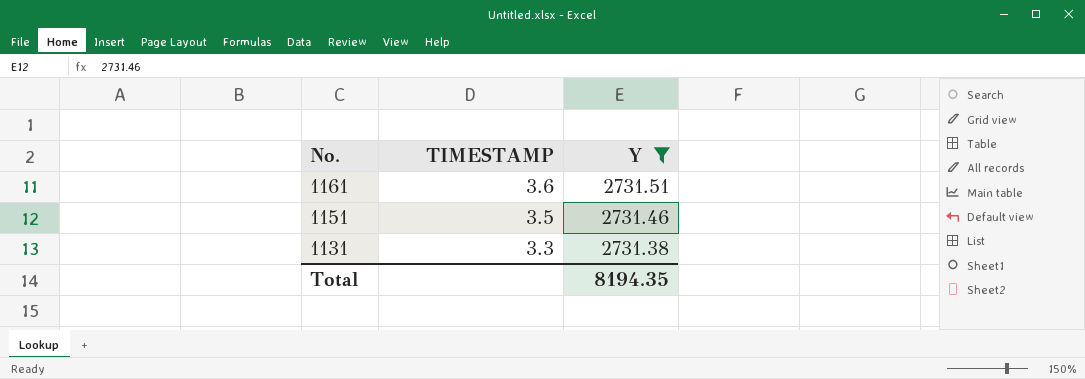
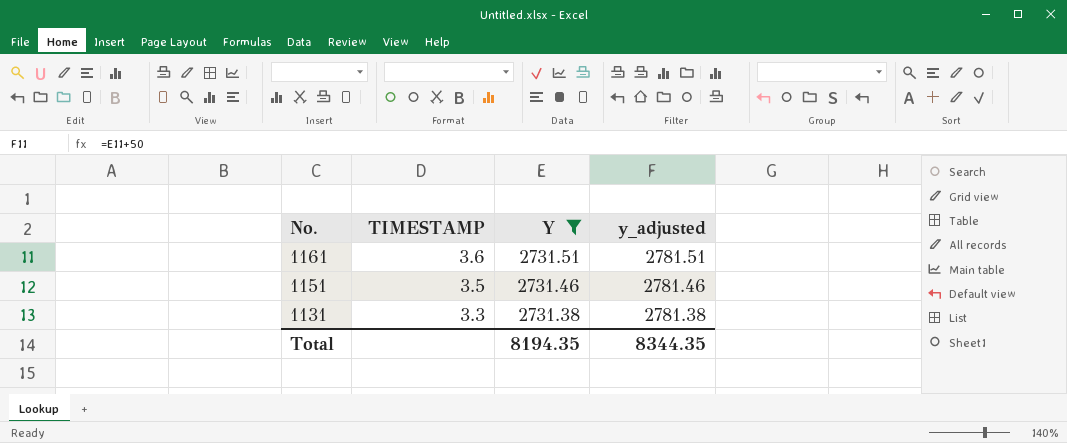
column y_adjusted | formula: none -> [Y] + 50

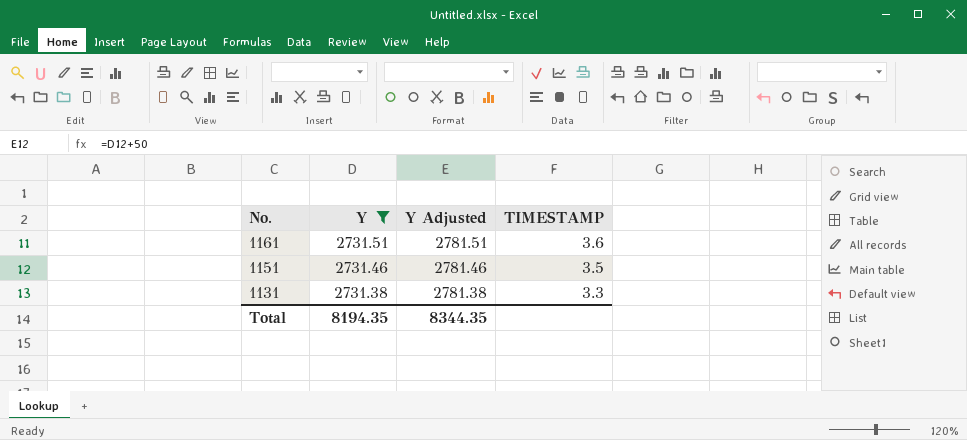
column name: y_adjusted -> Y Adjusted
column TIMESTAMP | position: 2 -> 4

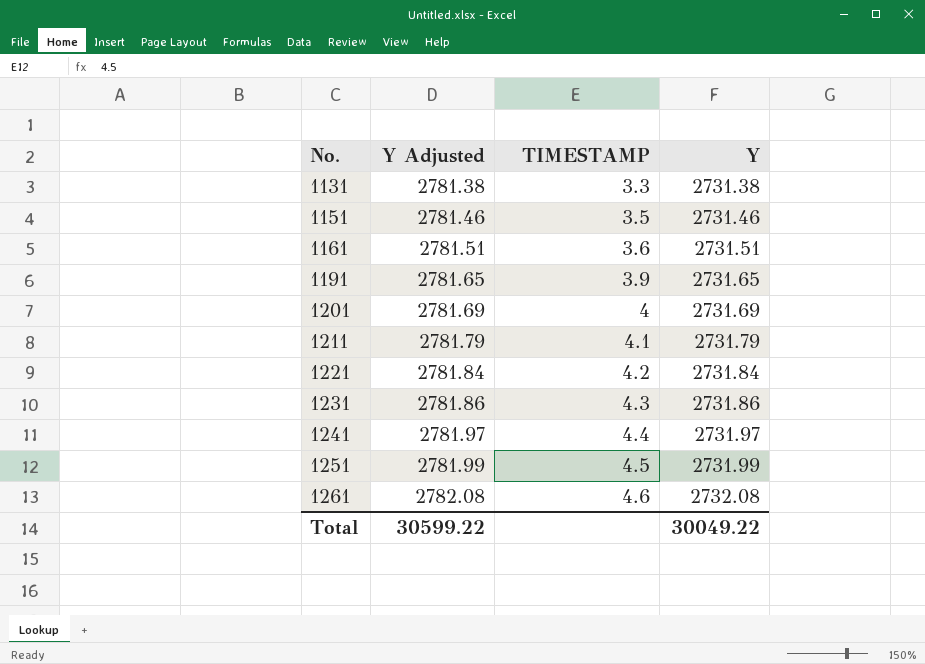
filter: Y <= 2731.51 -> none
row order: No. descending -> No. ascending
column Y | position: 2 -> 4
Total | Y Adjusted: 8344.35 -> 30599.22
Total | Y: 8194.35 -> 30049.22

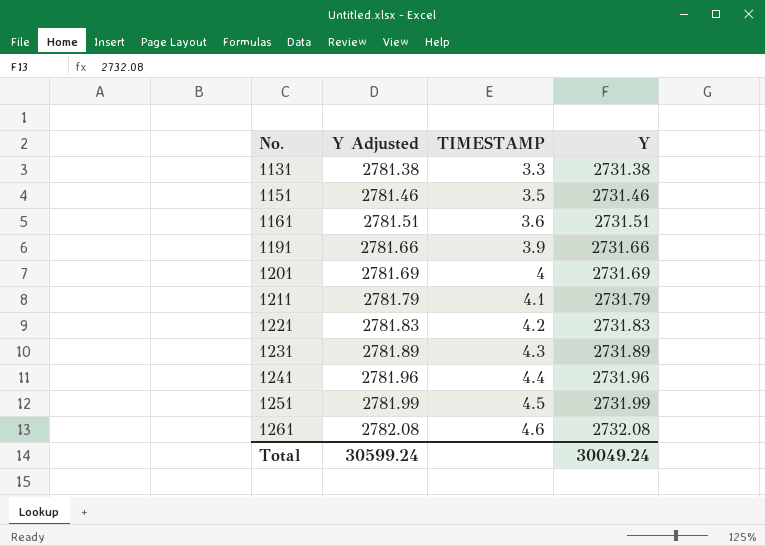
1191 | Y Adjusted: 2781.65 -> 2781.66
1191 | Y: 2731.65 -> 2731.66
1221 | Y Adjusted: 2781.84 -> 2781.83
1221 | Y: 2731.84 -> 2731.83
1231 | Y Adjusted: 2781.86 -> 2781.89
1231 | Y: 2731.86 -> 2731.89
1241 | Y Adjusted: 2781.97 -> 2781.96
1241 | Y: 2731.97 -> 2731.96
Total | Y Adjusted: 30599.22 -> 30599.24
Total | Y: 30049.22 -> 30049.24

